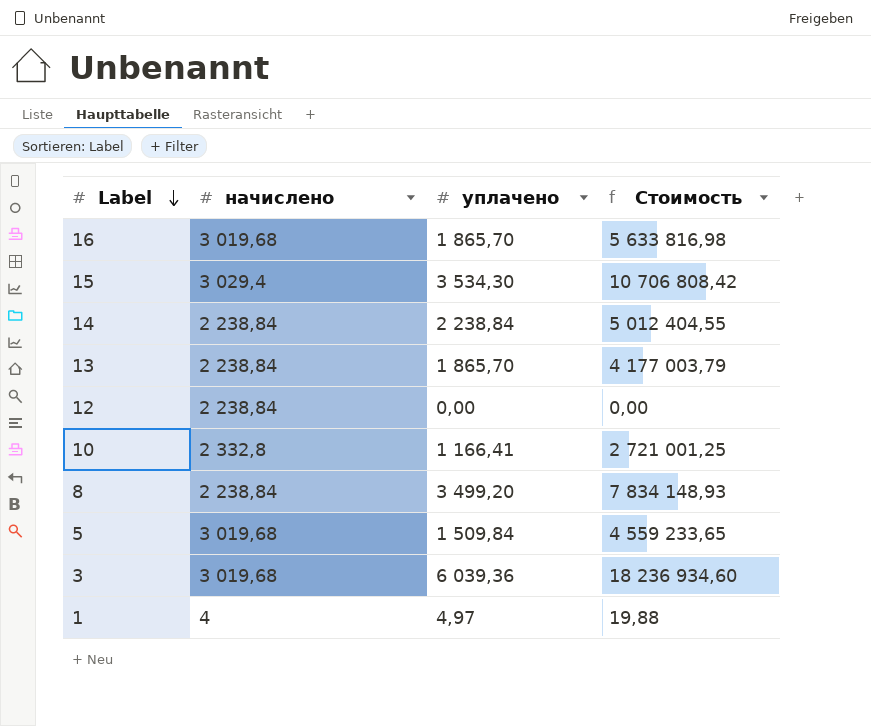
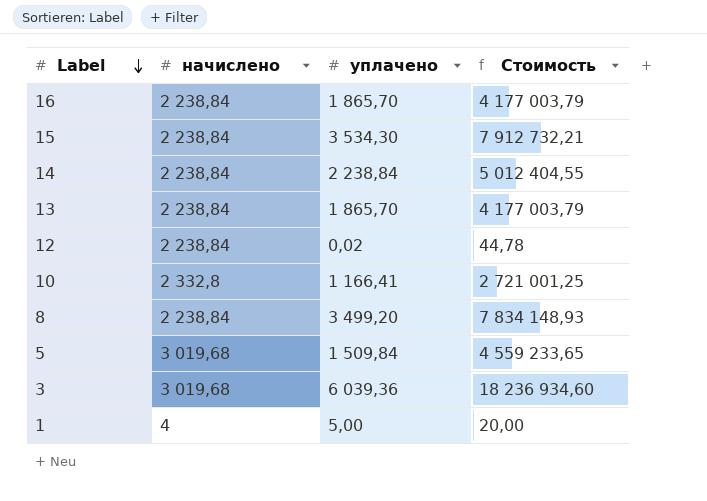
16 | начислено: 3 019,68 -> 2 238,84
16 | Стоимость: 5 633 816,98 -> 4 177 003,79
15 | начислено: 3 029,4 -> 2 238,84
15 | Стоимость: 10 706 808,42 -> 7 912 732,21
12 | уплачено: 0,00 -> 0,02
12 | Стоимость: 0,00 -> 44,78
1 | уплачено: 4,97 -> 5,00
1 | Стоимость: 19,88 -> 20,00

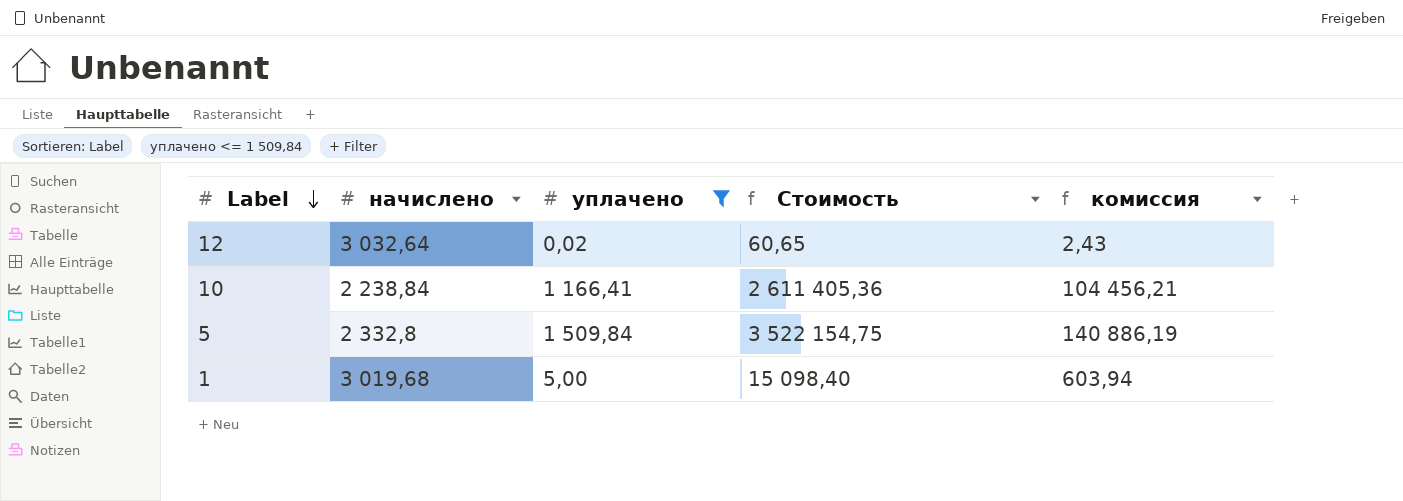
filter: none -> уплачено <= 1 509,84
column комиссия | formula: none -> [Стоимость] * 0,04
12 | начислено: 2 238,84 -> 3 032,64
12 | Стоимость: 44,78 -> 60,65
10 | начислено: 2 332,8 -> 2 238,84
10 | Стоимость: 2 721 001,25 -> 2 611 405,36
5 | начислено: 3 019,68 -> 2 332,8
5 | Стоимость: 4 559 233,65 -> 3 522 154,75
1 | начислено: 4 -> 3 019,68
1 | Стоимость: 20,00 -> 15 098,40

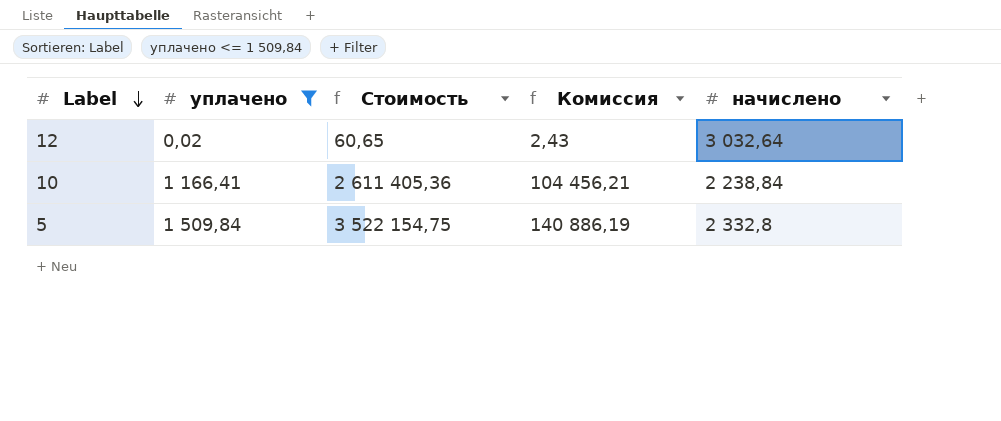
column name: комиссия -> Комиссия
column начислено | position: 2 -> 5
row 1: 3 019,68 | 5,00 | 15 098,40 | 603,94 -> none

